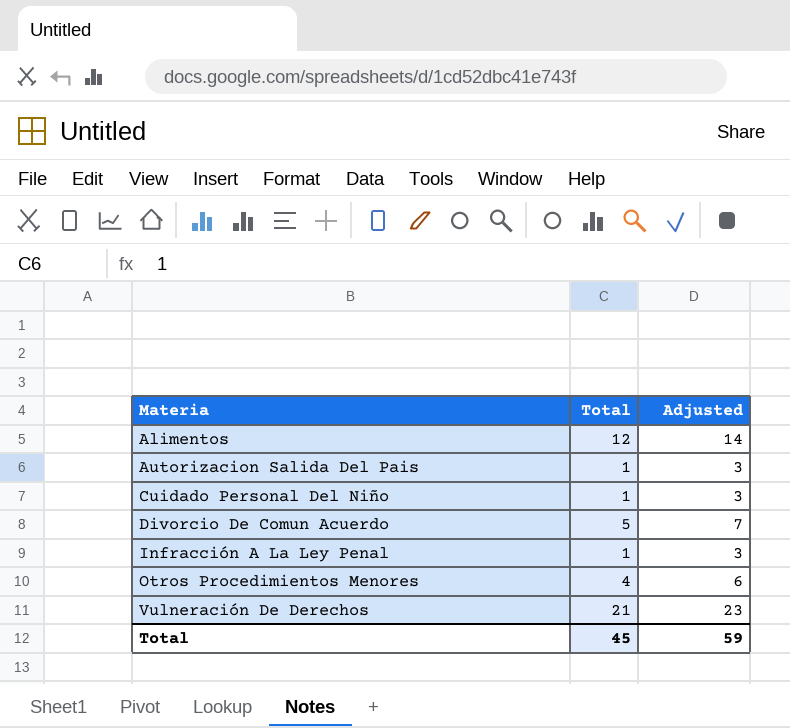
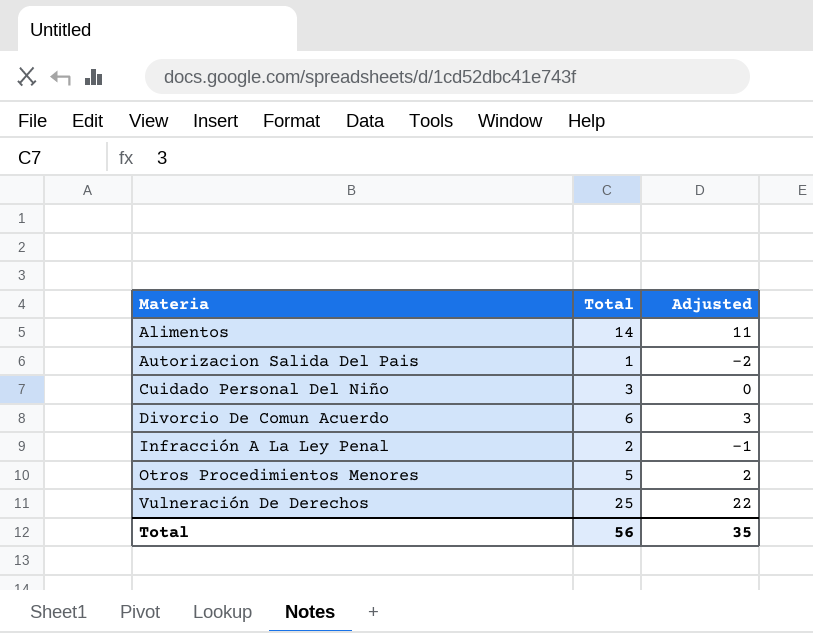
column Adjusted | formula: [Total] + 2 -> [Total] - 3
Alimentos | Total: 12 -> 14
Cuidado Personal Del Niño | Total: 1 -> 3
Divorcio De Comun Acuerdo | Total: 5 -> 6
Infracción A La Ley Penal | Total: 1 -> 2
Otros Procedimientos Menores | Total: 4 -> 5
Vulneración De Derechos | Total: 21 -> 25
Total | Total: 45 -> 56
Total | Adjusted: 59 -> 35

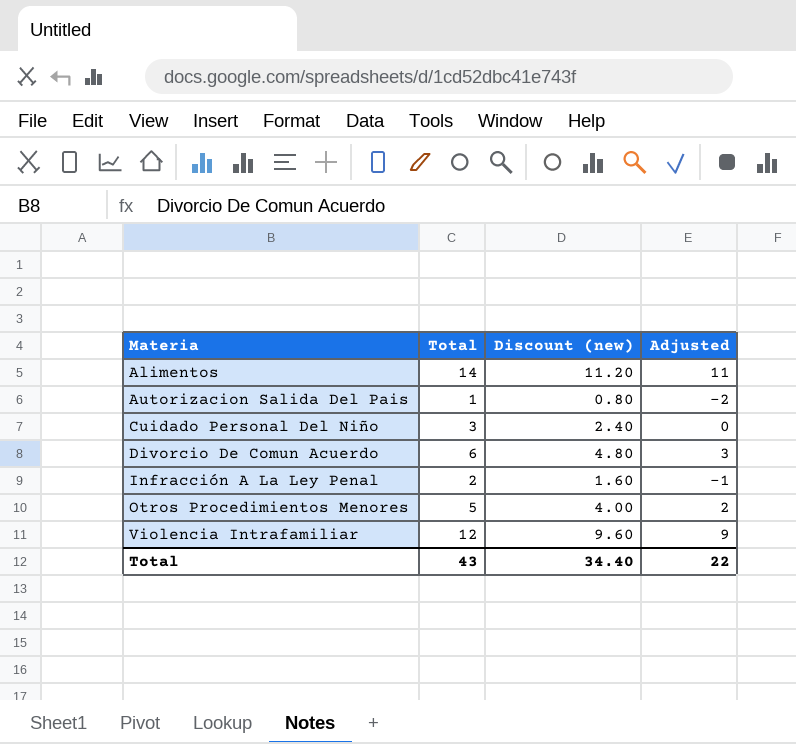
column Discount (new) | formula: none -> [Total] * 0.8
row Vulneración De Derechos: 25 | 22 -> none
row Violencia Intrafamiliar: none -> 12 | 9.60 | 9
Total | Total: 56 -> 43
Total | Adjusted: 35 -> 22

